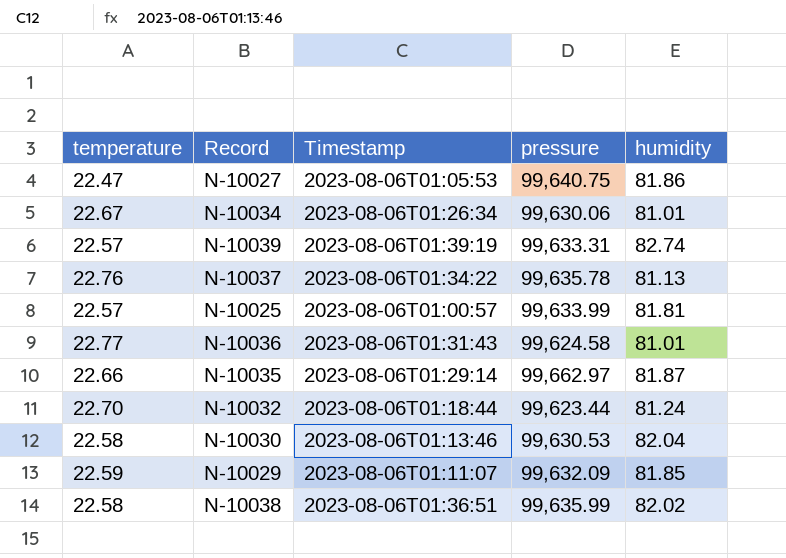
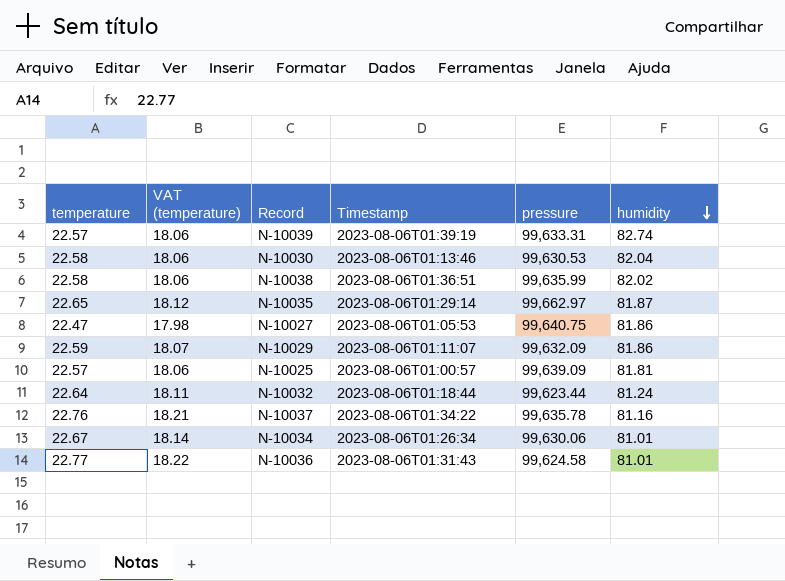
row order: none -> humidity descending
column VAT (temperature) | formula: none -> [temperature] * 0.8
N-10035 | temperature: 22.66 -> 22.65
N-10029 | humidity: 81.85 -> 81.86
N-10025 | pressure: 99,633.99 -> 99,639.09
N-10032 | temperature: 22.70 -> 22.64
N-10037 | humidity: 81.13 -> 81.16

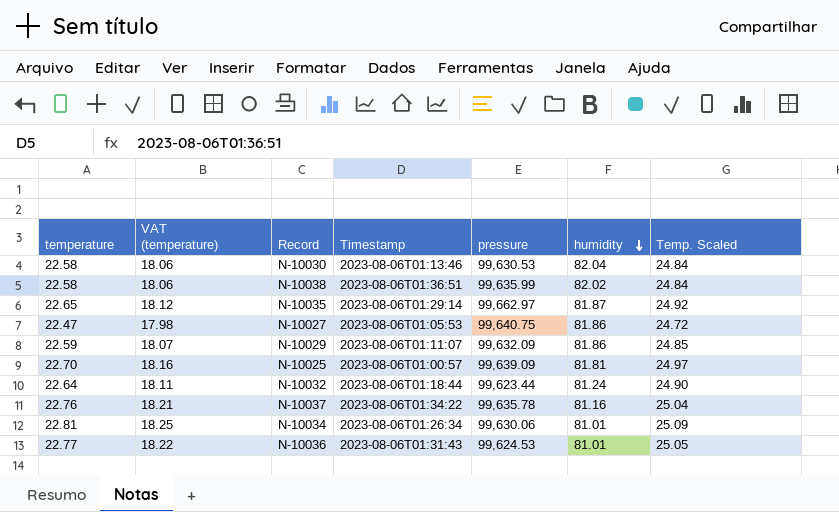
column Temp. Scaled | formula: none -> [temperature] * 1.1
row N-10039: 22.57 | 18.06 | 2023-08-06T01:39:19 | 99,633.31 | 82.74 -> none
N-10025 | temperature: 22.57 -> 22.70
N-10025 | VAT (temperature): 18.06 -> 18.16
N-10034 | temperature: 22.67 -> 22.81
N-10034 | VAT (temperature): 18.14 -> 18.25
N-10036 | pressure: 99,624.58 -> 99,624.53

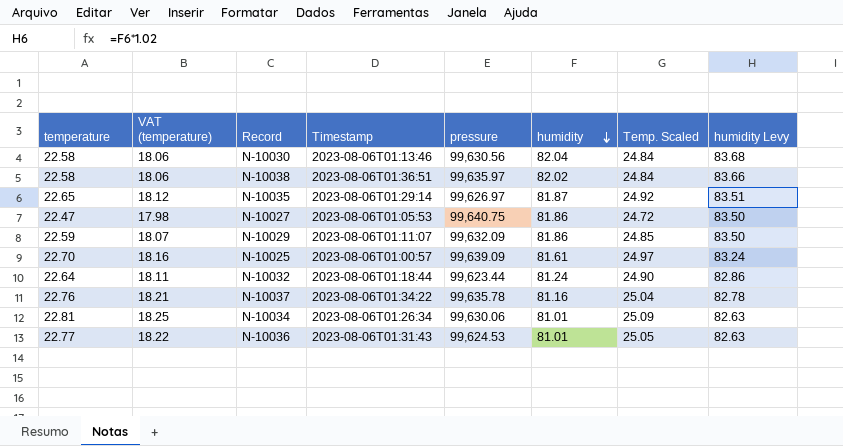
column humidity Levy | formula: none -> [humidity] * 1.02
N-10030 | pressure: 99,630.53 -> 99,630.56
N-10038 | pressure: 99,635.99 -> 99,635.97
N-10035 | pressure: 99,662.97 -> 99,626.97
N-10025 | humidity: 81.81 -> 81.61

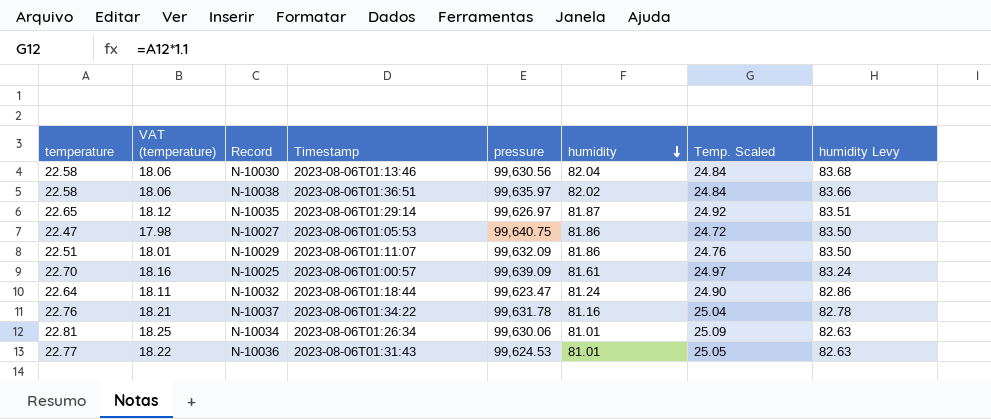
N-10029 | temperature: 22.59 -> 22.51
N-10029 | VAT (temperature): 18.07 -> 18.01
N-10029 | Temp. Scaled: 24.85 -> 24.76
N-10032 | pressure: 99,623.44 -> 99,623.47
N-10037 | pressure: 99,635.78 -> 99,631.78

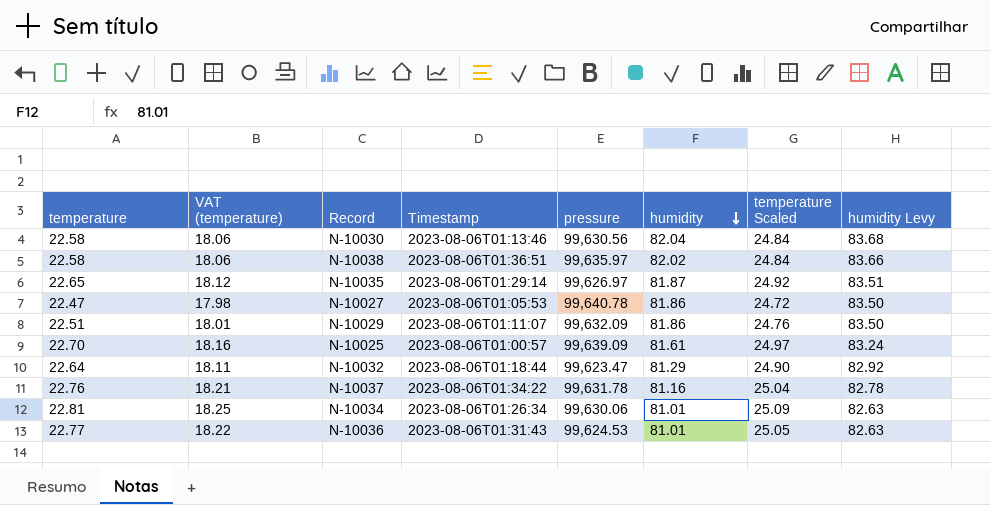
column name: Temp. Scaled -> temperature Scaled
N-10027 | pressure: 99,640.75 -> 99,640.78
N-10032 | humidity: 81.24 -> 81.29
N-10032 | humidity Levy: 82.86 -> 82.92

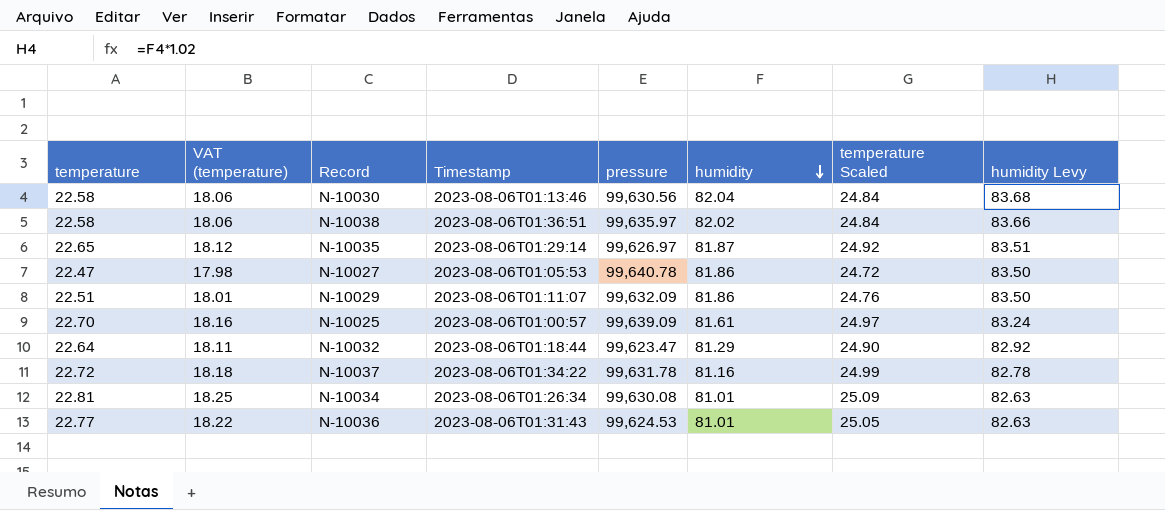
N-10037 | temperature: 22.76 -> 22.72
N-10037 | VAT (temperature): 18.21 -> 18.18
N-10037 | temperature Scaled: 25.04 -> 24.99
N-10034 | pressure: 99,630.06 -> 99,630.08

